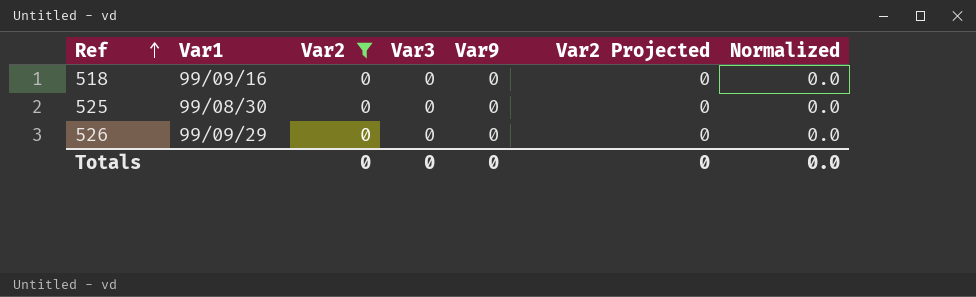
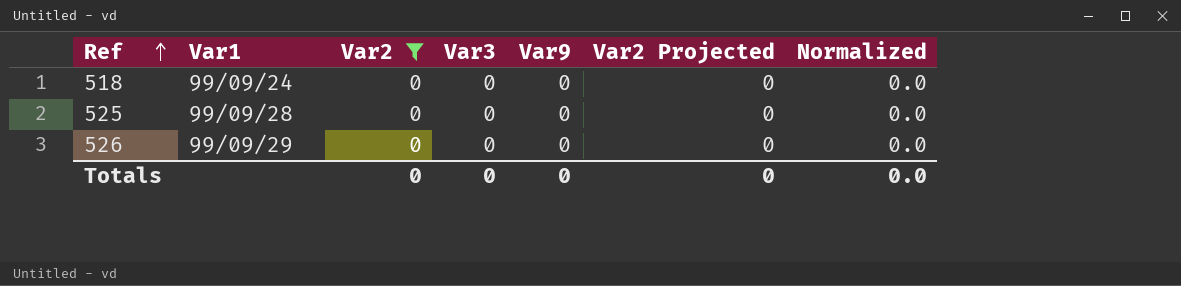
518 | Var1: 99/09/16 -> 99/09/24
525 | Var1: 99/08/30 -> 99/09/28

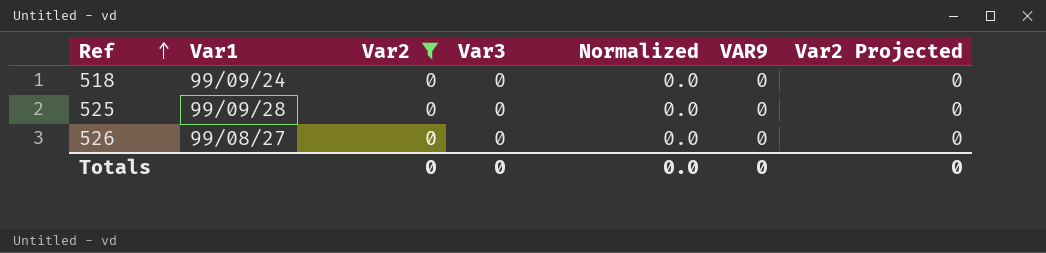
column Normalized | position: 7 -> 5
column name: Var9 -> VAR9
526 | Var1: 99/09/29 -> 99/08/27

